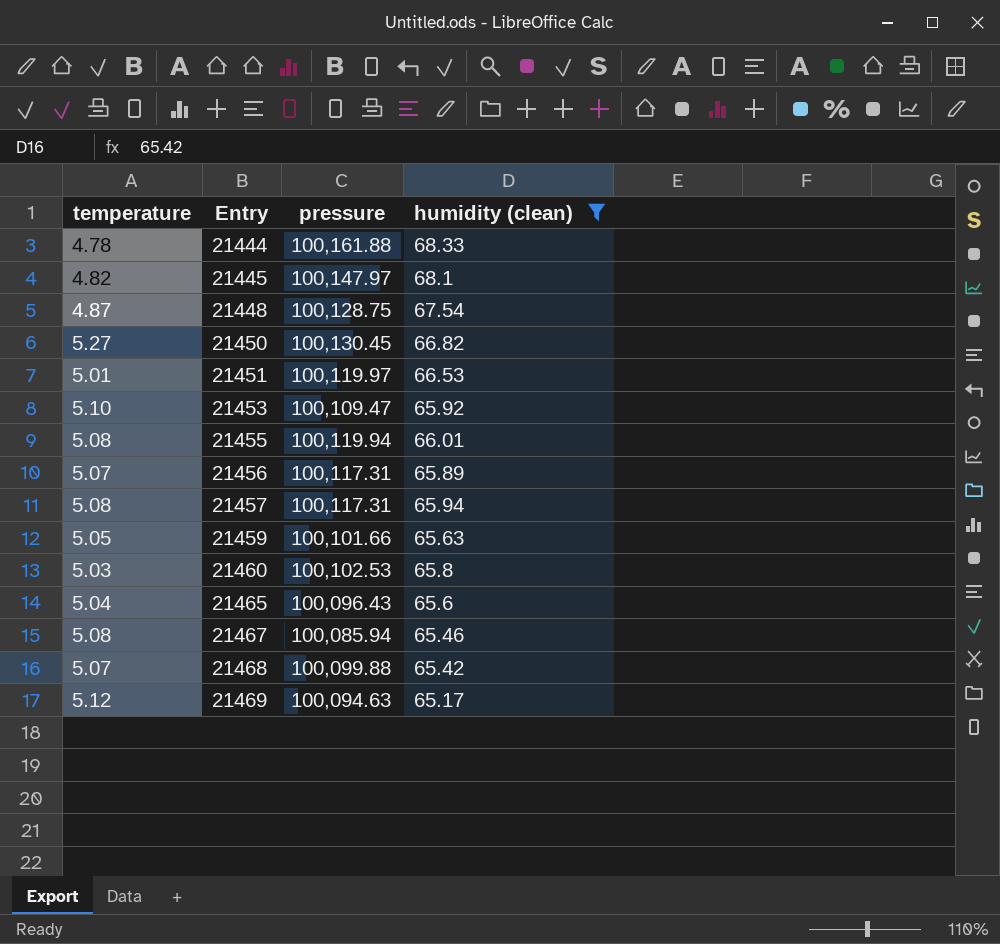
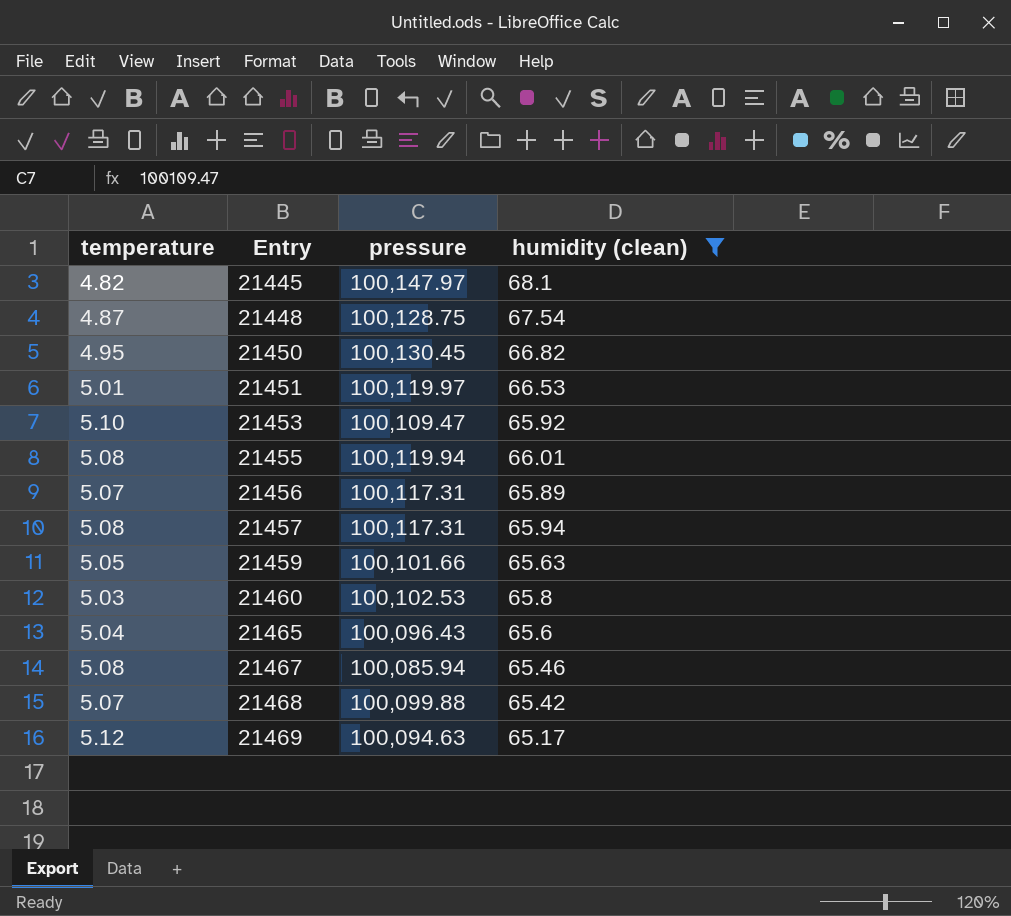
row 21444: 4.78 | 100,161.88 | 68.33 -> none
21450 | temperature: 5.27 -> 4.95

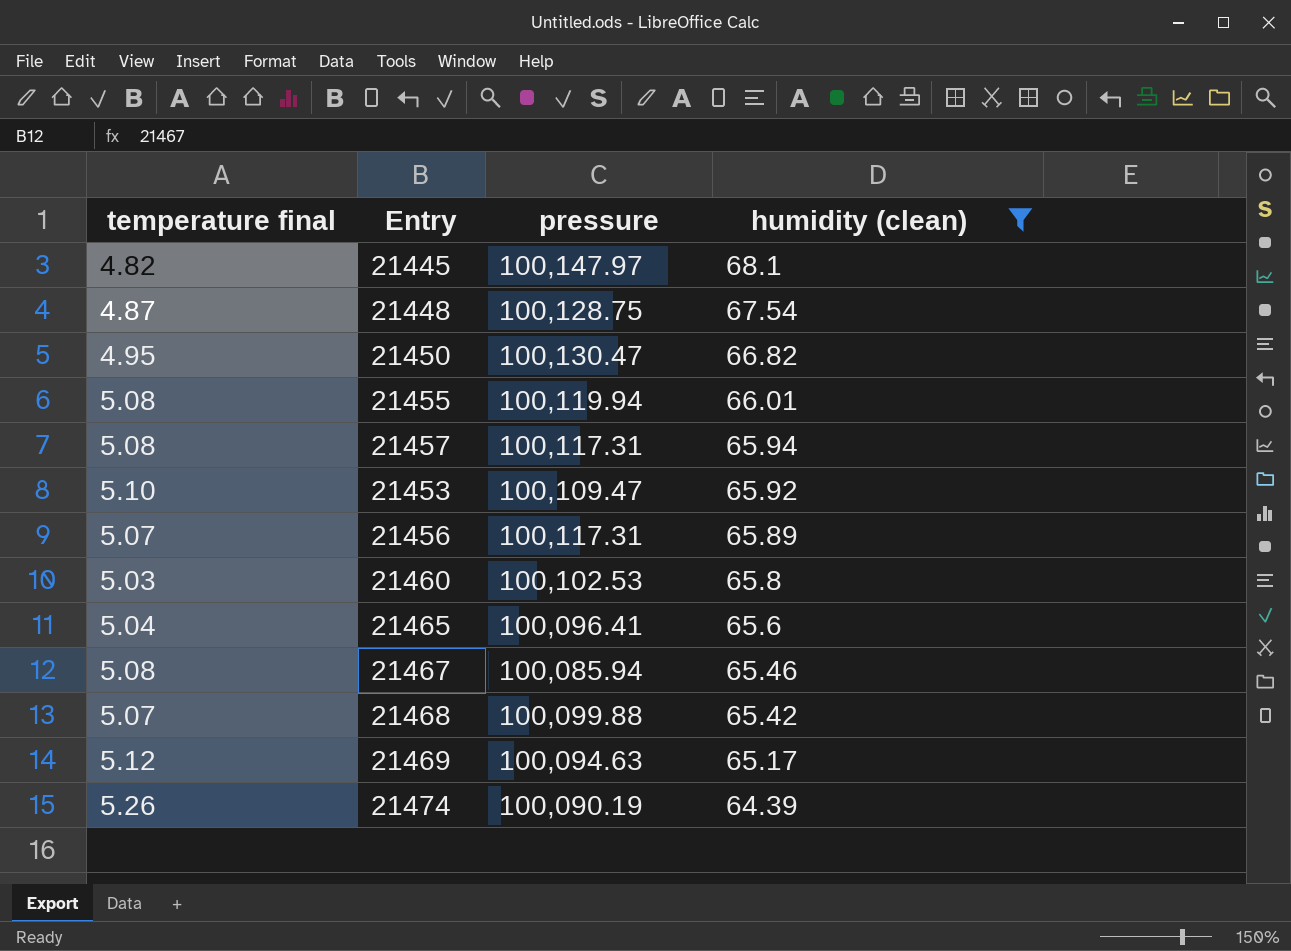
row order: Entry ascending -> humidity (clean) descending
column name: temperature -> temperature final
row 21451: 5.01 | 100,119.97 | 66.53 -> none
row 21459: 5.05 | 100,101.66 | 65.63 -> none
21450 | pressure: 100,130.45 -> 100,130.47
21465 | pressure: 100,096.43 -> 100,096.41
row 21474: none -> 5.26 | 100,090.19 | 64.39

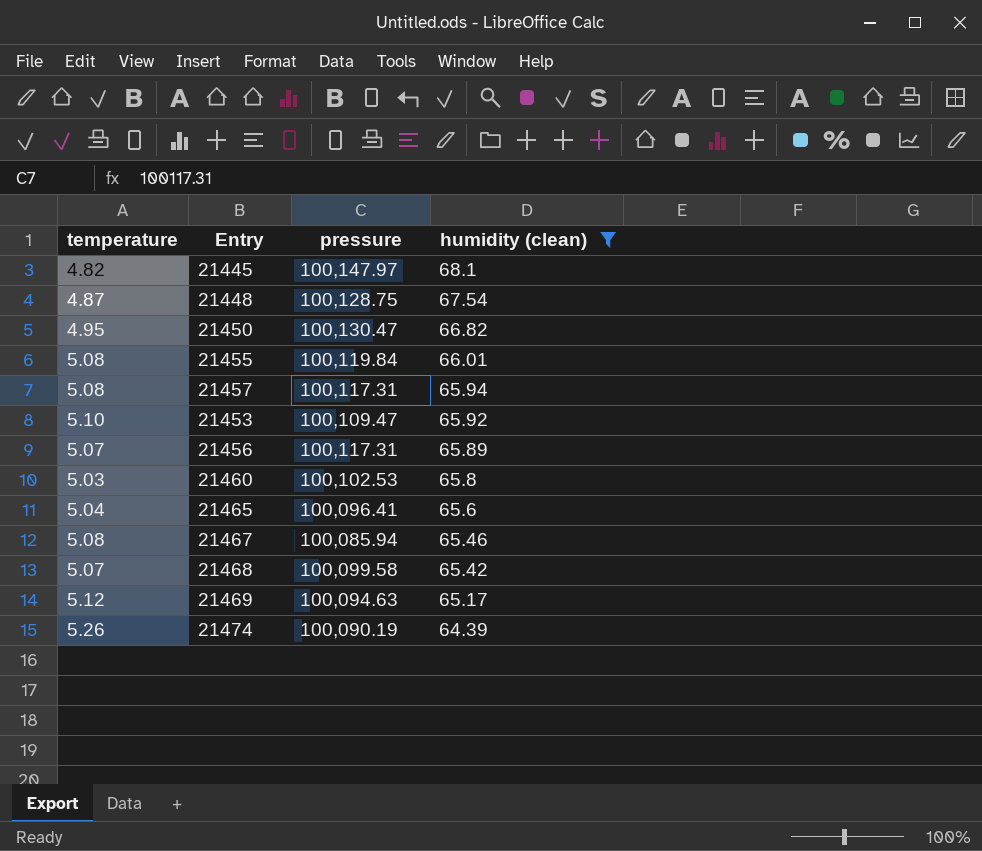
column name: temperature final -> temperature
21455 | pressure: 100,119.94 -> 100,119.84
21468 | pressure: 100,099.88 -> 100,099.58

